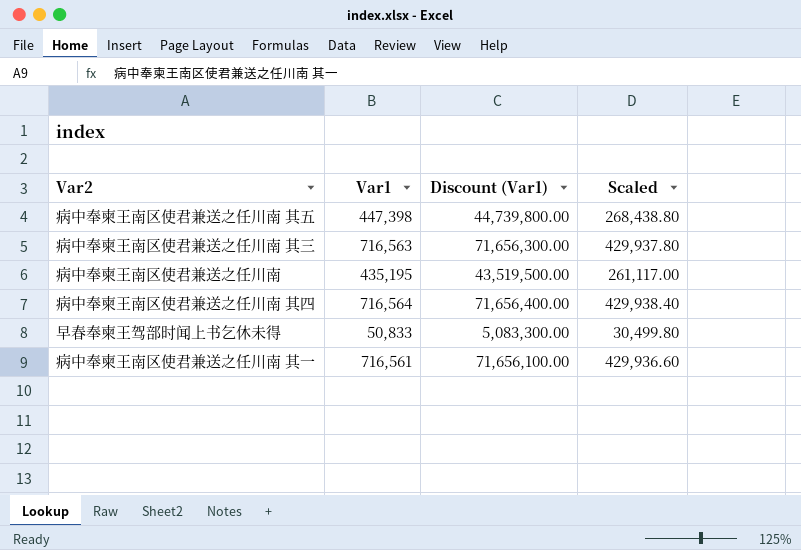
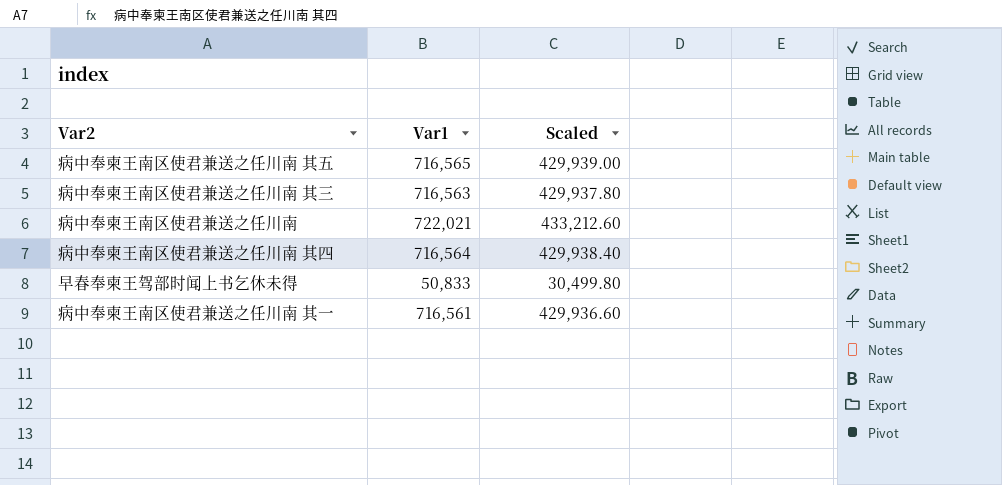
column Discount (Var1) | formula: [Var1] * 100 -> none
病中奉柬王南区使君兼送之任川南 其五 | Var1: 447,398 -> 716,565
病中奉柬王南区使君兼送之任川南 其五 | Scaled: 268,438.80 -> 429,939.00
病中奉柬王南区使君兼送之任川南 | Var1: 435,195 -> 722,021
病中奉柬王南区使君兼送之任川南 | Scaled: 261,117.00 -> 433,212.60

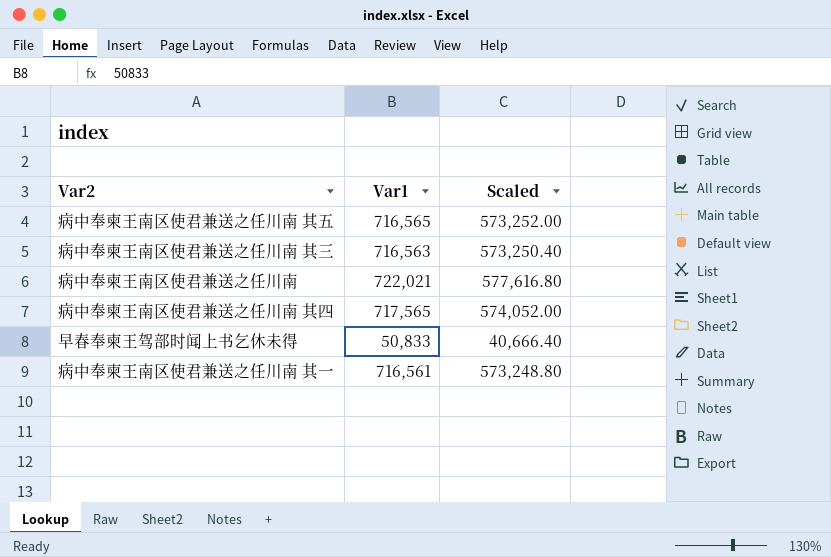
column Scaled | formula: [Var1] * 0.6 -> [Var1] * 0.8
病中奉柬王南区使君兼送之任川南 其四 | Var1: 716,564 -> 717,565

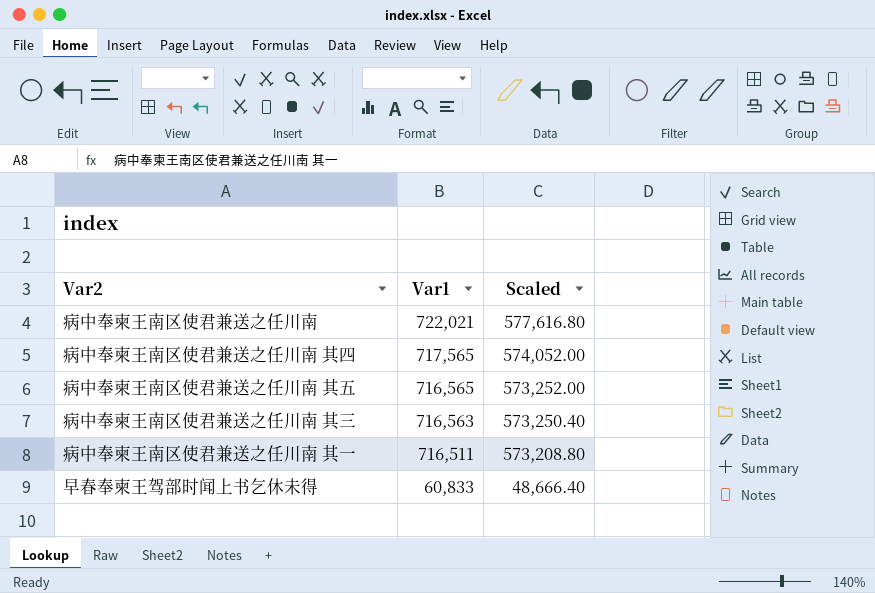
row order: none -> Var1 descending
病中奉柬王南区使君兼送之任川南 其一 | Var1: 716,561 -> 716,511
病中奉柬王南区使君兼送之任川南 其一 | Scaled: 573,248.80 -> 573,208.80
早春奉柬王驾部时闻上书乞休未得 | Var1: 50,833 -> 60,833
早春奉柬王驾部时闻上书乞休未得 | Scaled: 40,666.40 -> 48,666.40

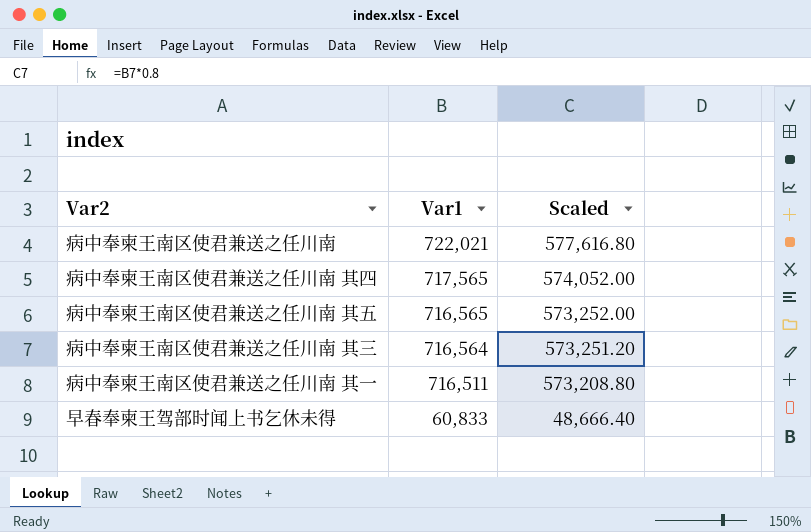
病中奉柬王南区使君兼送之任川南 其三 | Var1: 716,563 -> 716,564
病中奉柬王南区使君兼送之任川南 其三 | Scaled: 573,250.40 -> 573,251.20

